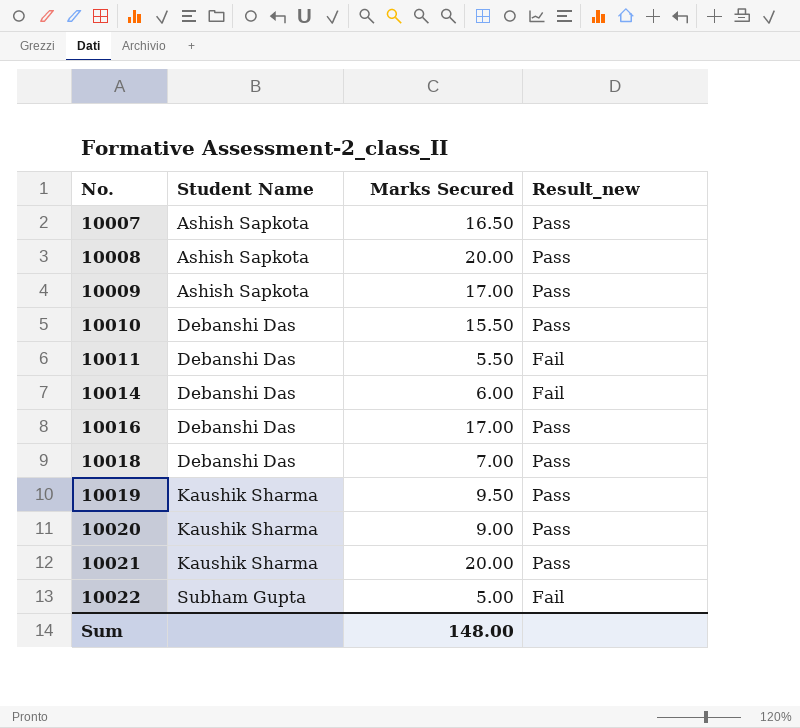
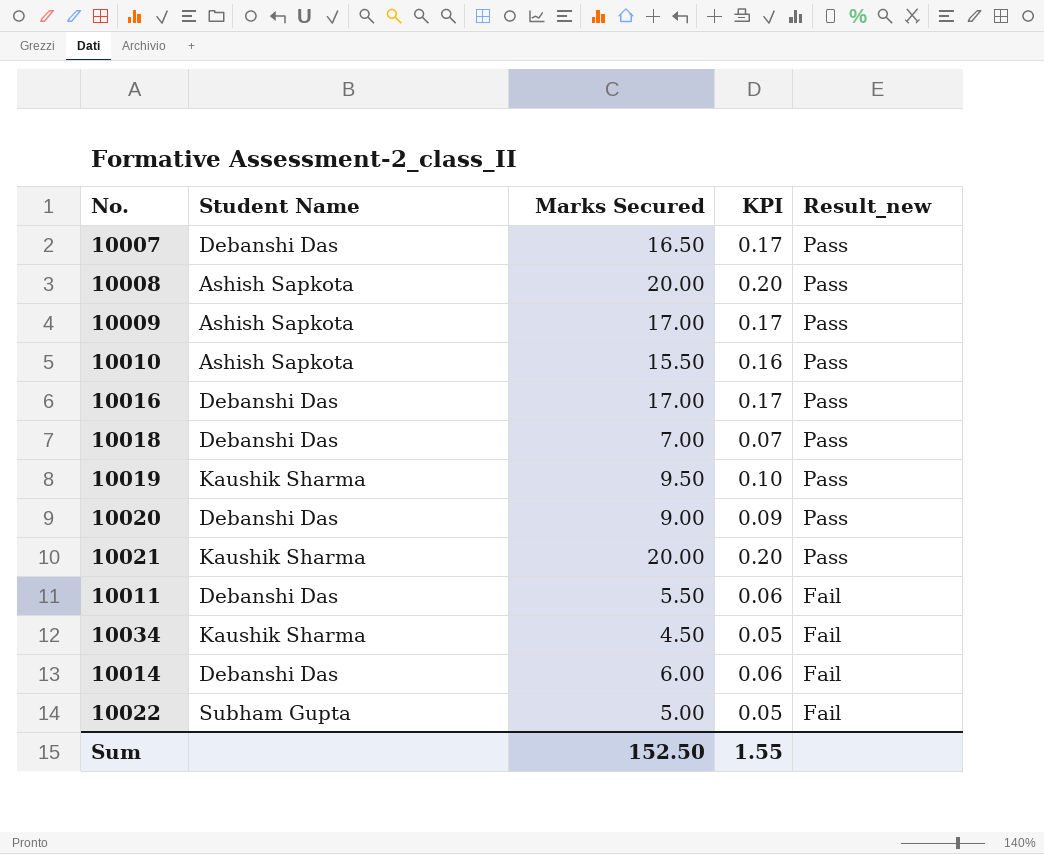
row order: No. ascending -> Result_new descending
column KPI | formula: none -> [Marks Secured] * 0.01
10007 | Student Name: Ashish Sapkota -> Debanshi Das
10010 | Student Name: Debanshi Das -> Ashish Sapkota
10020 | Student Name: Kaushik Sharma -> Debanshi Das
row 10034: none -> Kaushik Sharma | 4.50 | 0.05 | Fail
Sum | Marks Secured: 148.00 -> 152.50

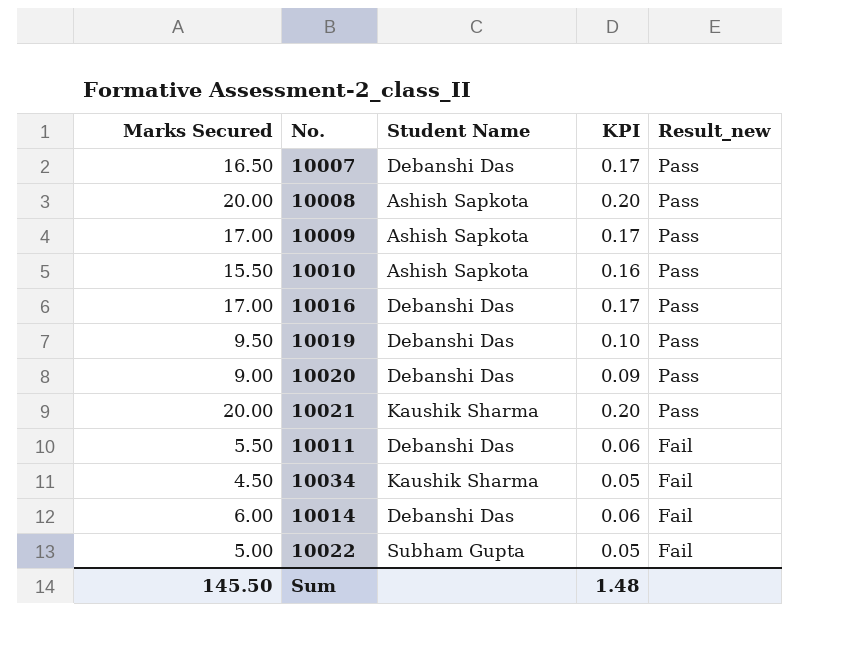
column Marks Secured | position: 3 -> 1
row 10018: Debanshi Das | 7.00 | 0.07 | Pass -> none
10019 | Student Name: Kaushik Sharma -> Debanshi Das
Sum | Marks Secured: 152.50 -> 145.50
Sum | KPI: 1.55 -> 1.48

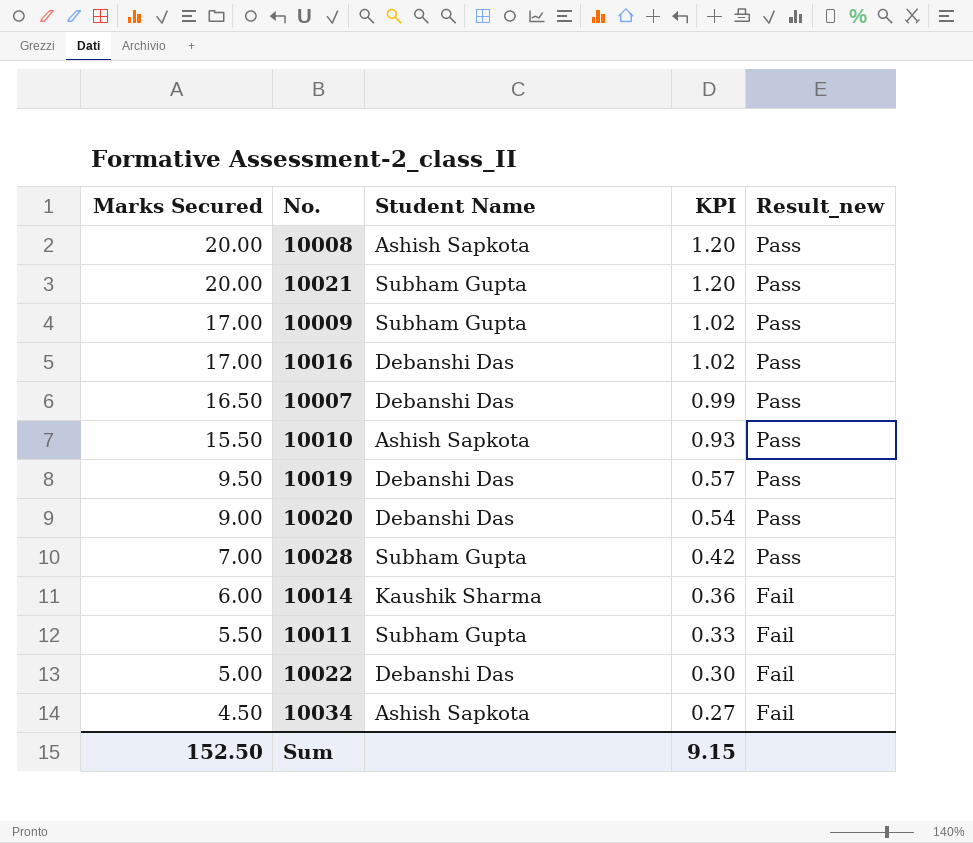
row order: Result_new descending -> Marks Secured descending
column KPI | formula: [Marks Secured] * 0.01 -> [Marks Secured] * 0.06
10021 | Student Name: Kaushik Sharma -> Subham Gupta
10009 | Student Name: Ashish Sapkota -> Subham Gupta
row 10028: none -> 7.00 | Subham Gupta | 0.42 | Pass
10014 | Student Name: Debanshi Das -> Kaushik Sharma
10011 | Student Name: Debanshi Das -> Subham Gupta
10022 | Student Name: Subham Gupta -> Debanshi Das
10034 | Student Name: Kaushik Sharma -> Ashish Sapkota
Sum | Marks Secured: 145.50 -> 152.50
Sum | KPI: 1.48 -> 9.15

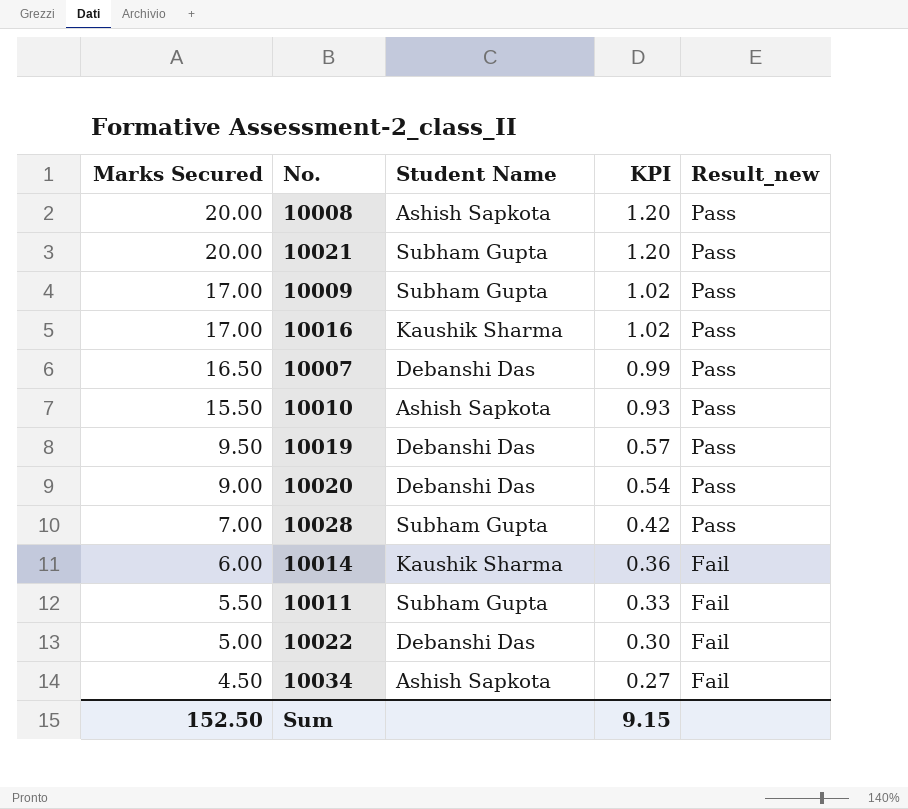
10016 | Student Name: Debanshi Das -> Kaushik Sharma

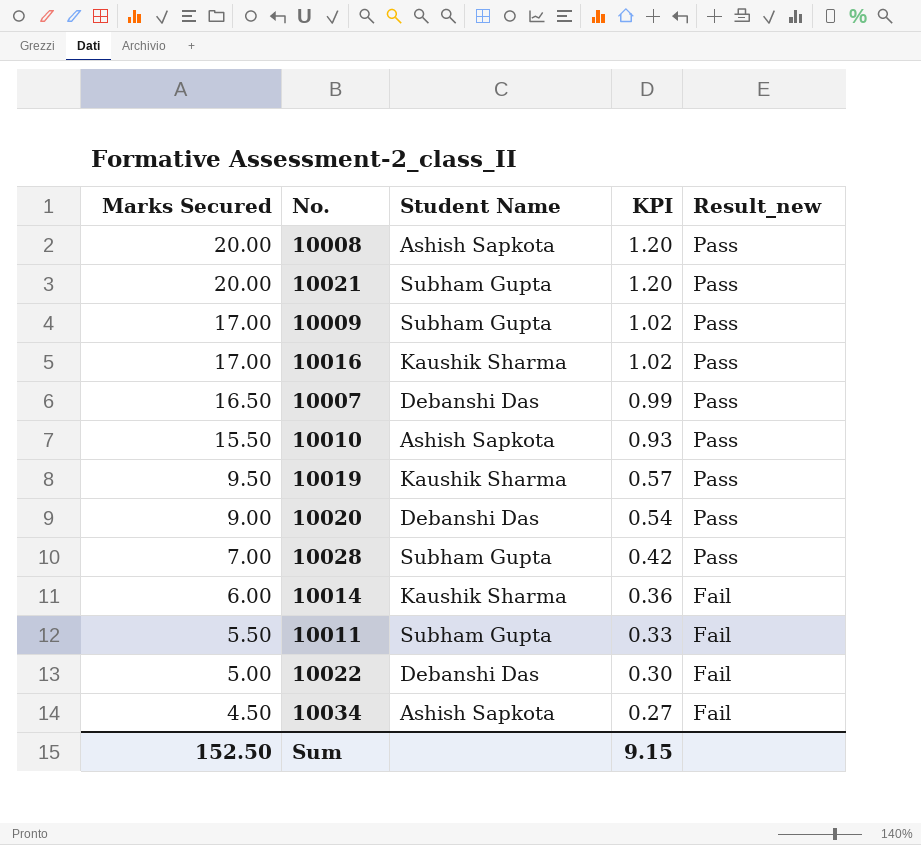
10019 | Student Name: Debanshi Das -> Kaushik Sharma

